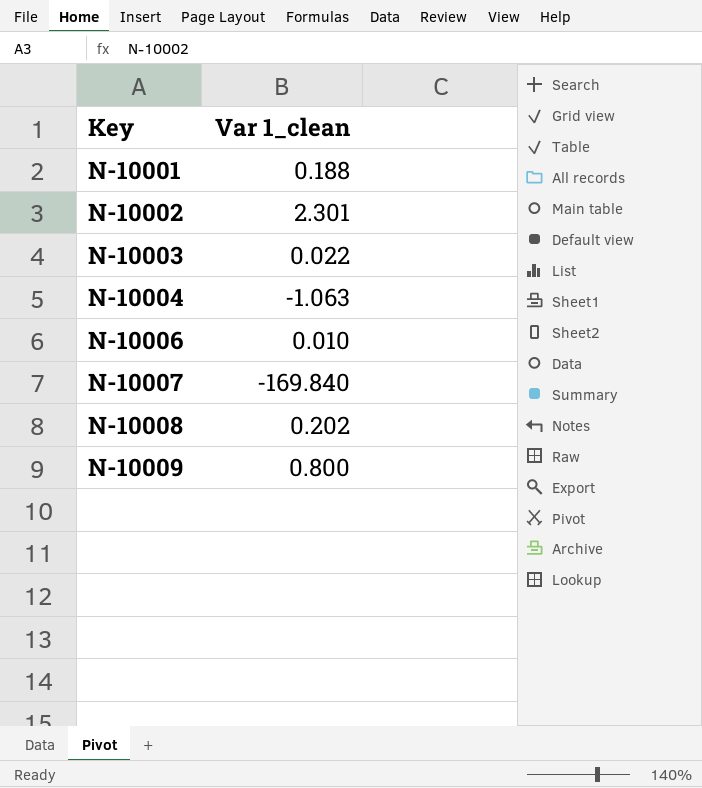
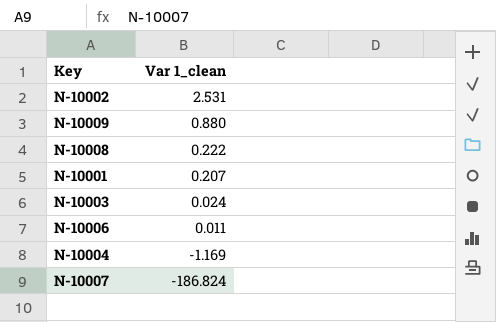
row order: Key ascending -> Var 1_clean descending
N-10002 | Var 1_clean: 2.301 -> 2.531
N-10009 | Var 1_clean: 0.800 -> 0.880
N-10008 | Var 1_clean: 0.202 -> 0.222
N-10001 | Var 1_clean: 0.188 -> 0.207
N-10003 | Var 1_clean: 0.022 -> 0.024
N-10006 | Var 1_clean: 0.010 -> 0.011
N-10004 | Var 1_clean: -1.063 -> -1.169
N-10007 | Var 1_clean: -169.840 -> -186.824

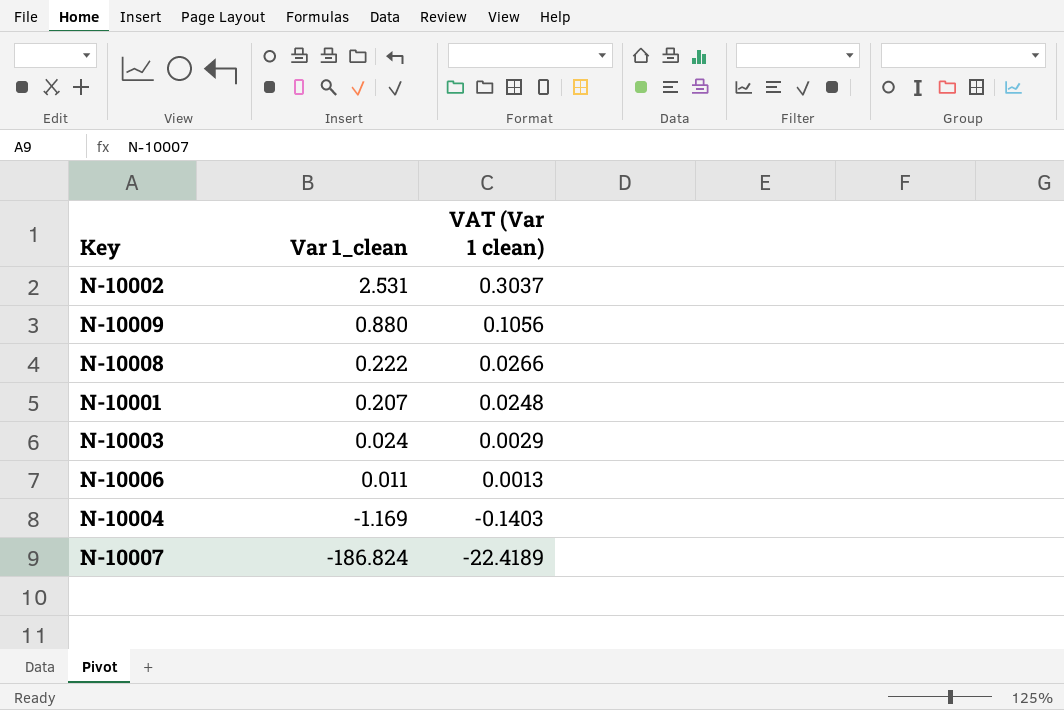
column VAT (Var 1 clean) | formula: none -> [Var 1_clean] * 0.12

